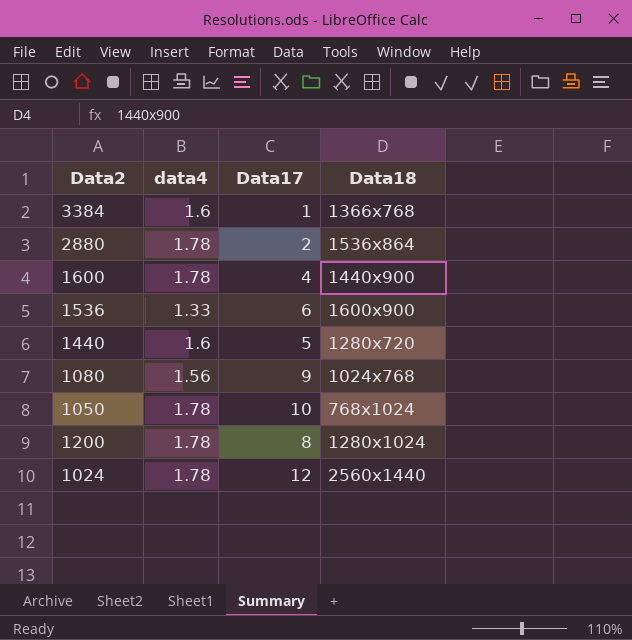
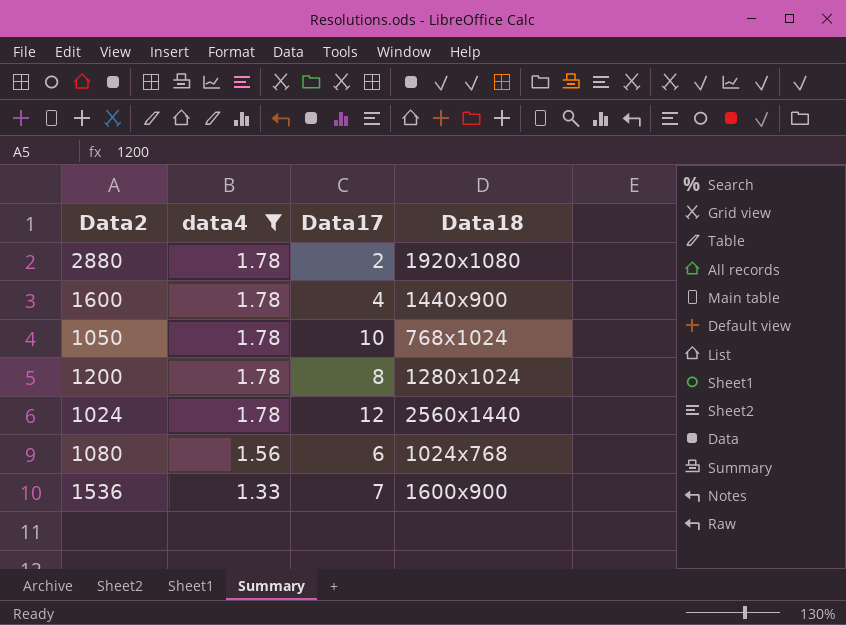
filter: none -> data4 != 1.6
row order: none -> data4 descending
2880 | Data18: 1536x864 -> 1920x1080
1080 | Data17: 9 -> 6
1536 | Data17: 6 -> 7

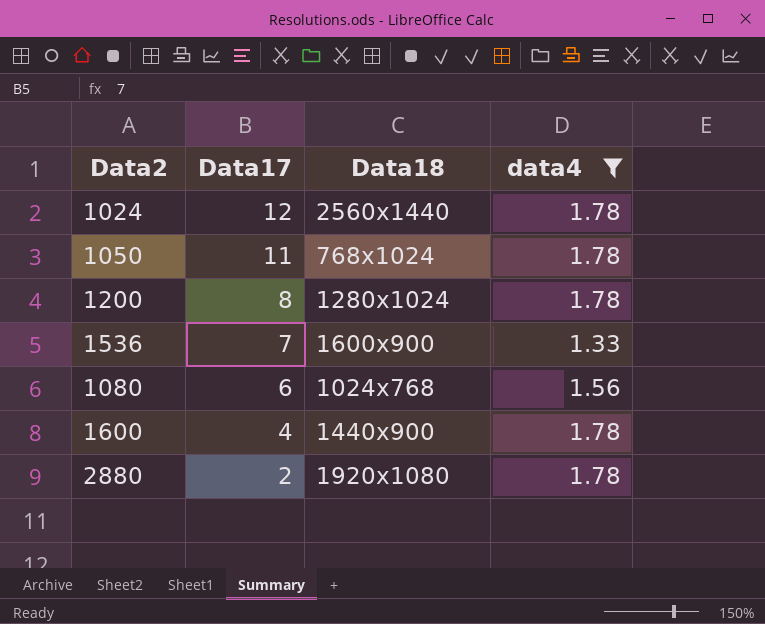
row order: data4 descending -> Data17 descending
column data4 | position: 2 -> 4
1050 | Data17: 10 -> 11

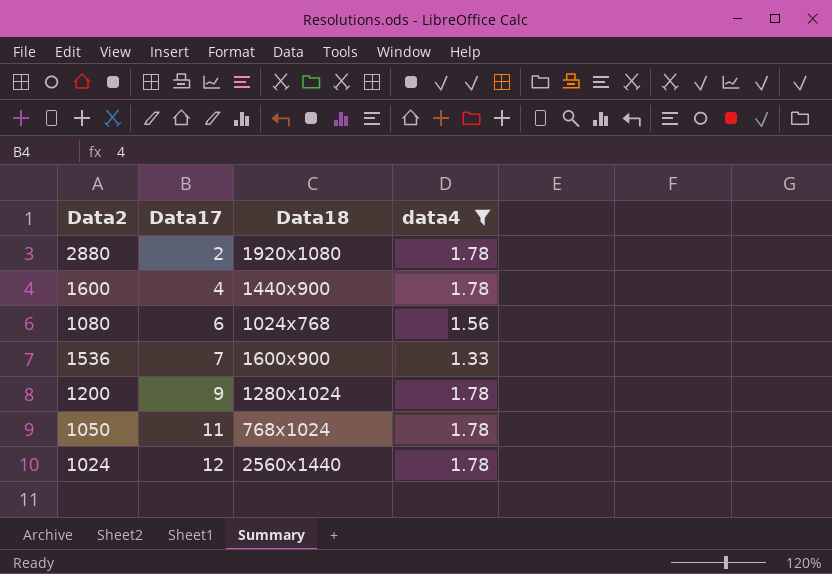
row order: Data17 descending -> Data17 ascending
1200 | Data17: 8 -> 9

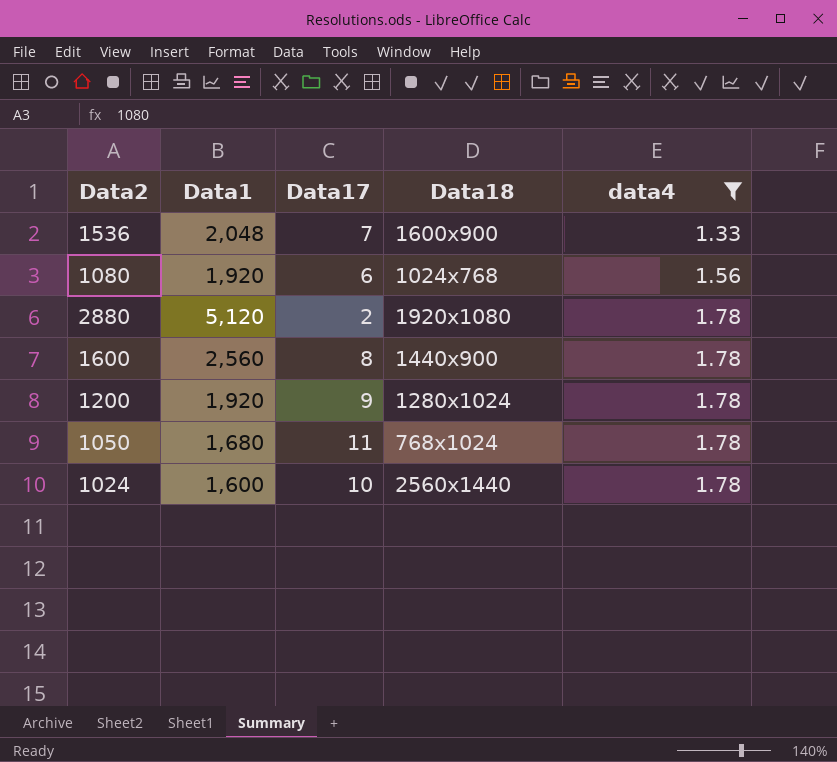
row order: Data17 ascending -> data4 ascending
column Data1 | position: none -> 2
1600 | Data17: 4 -> 8
1024 | Data17: 12 -> 10

